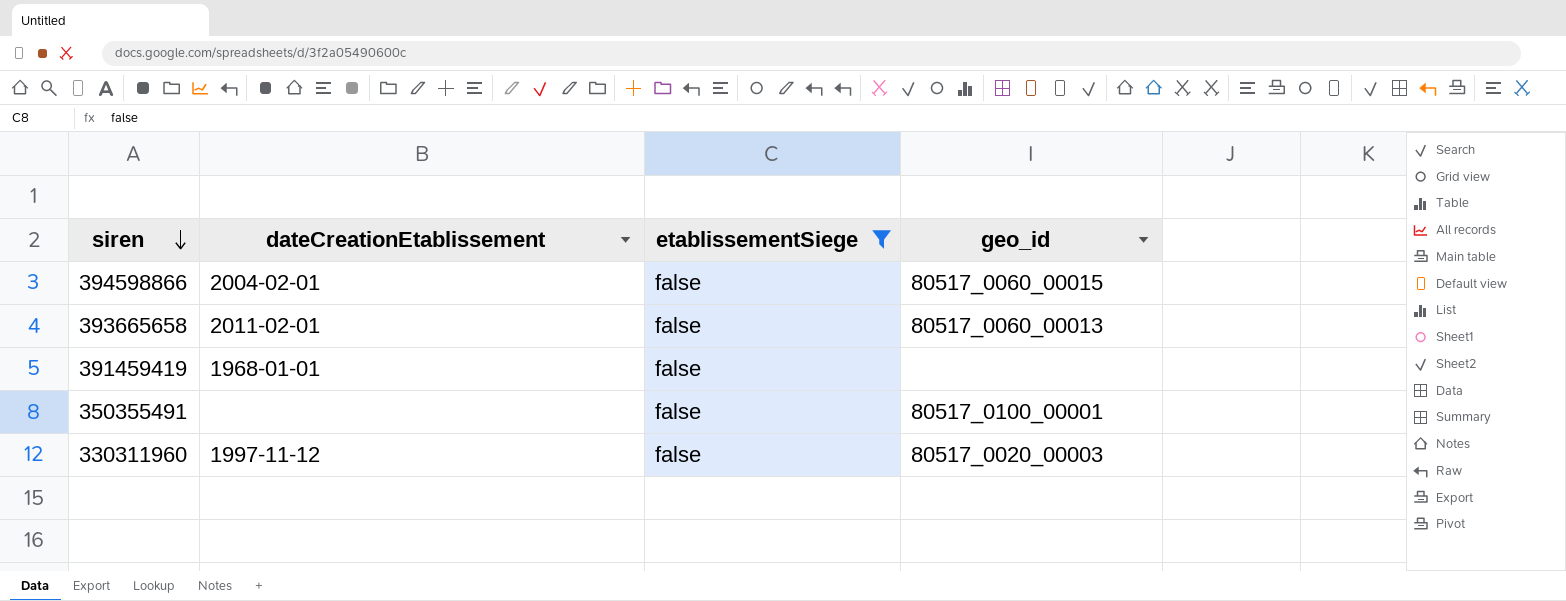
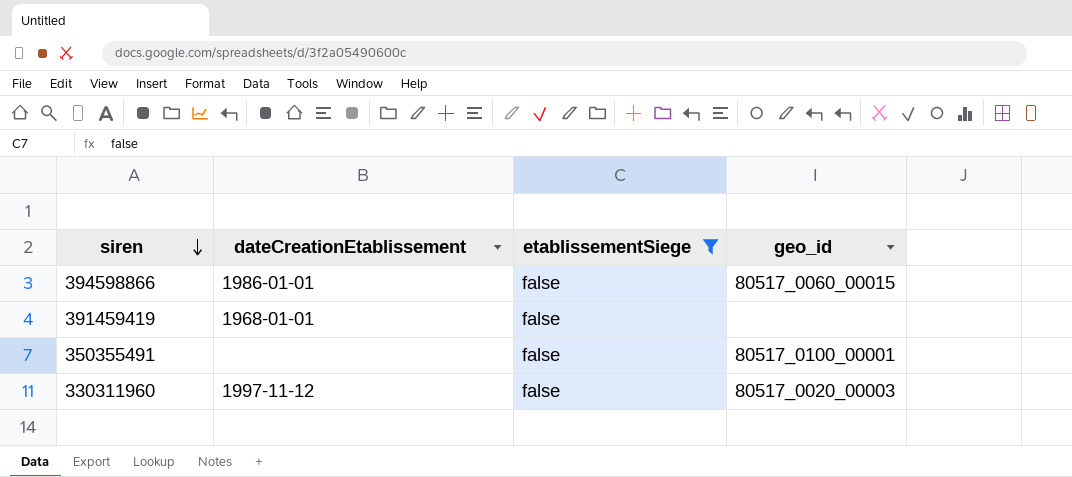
row 393665658: 2011-02-01 | false | 80517_0060_00013 -> none
394598866 | dateCreationEtablissement: 2004-02-01 -> 1986-01-01

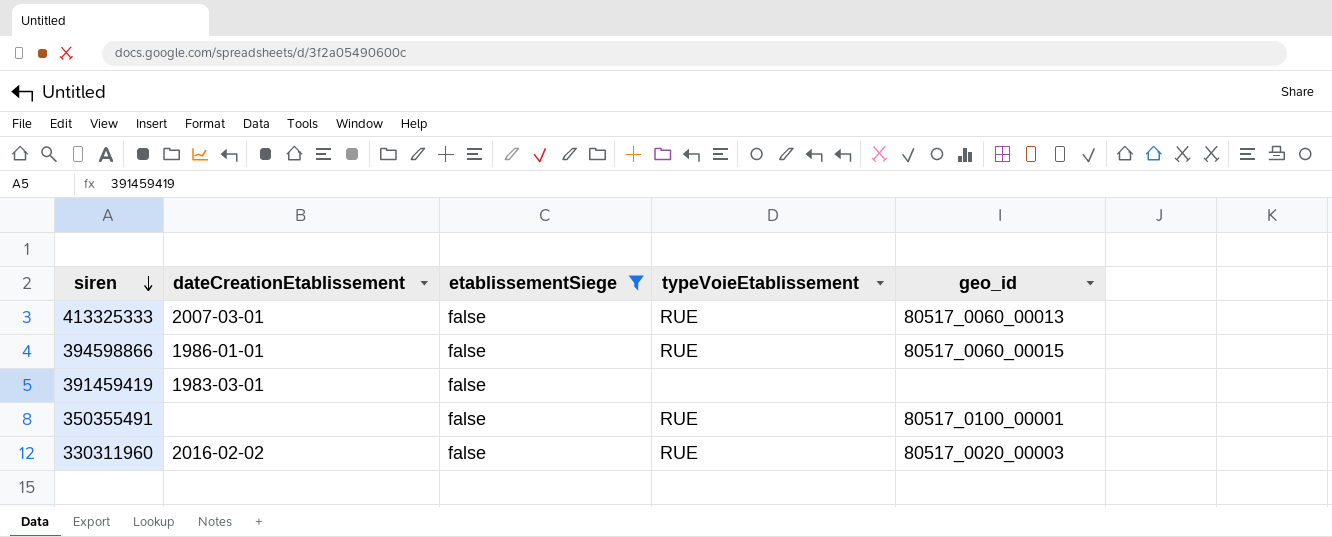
column typeVoieEtablissement | position: none -> 4
row 413325333: none -> 2007-03-01 | false | RUE | 80517_0060_00013
391459419 | dateCreationEtablissement: 1968-01-01 -> 1983-03-01
330311960 | dateCreationEtablissement: 1997-11-12 -> 2016-02-02

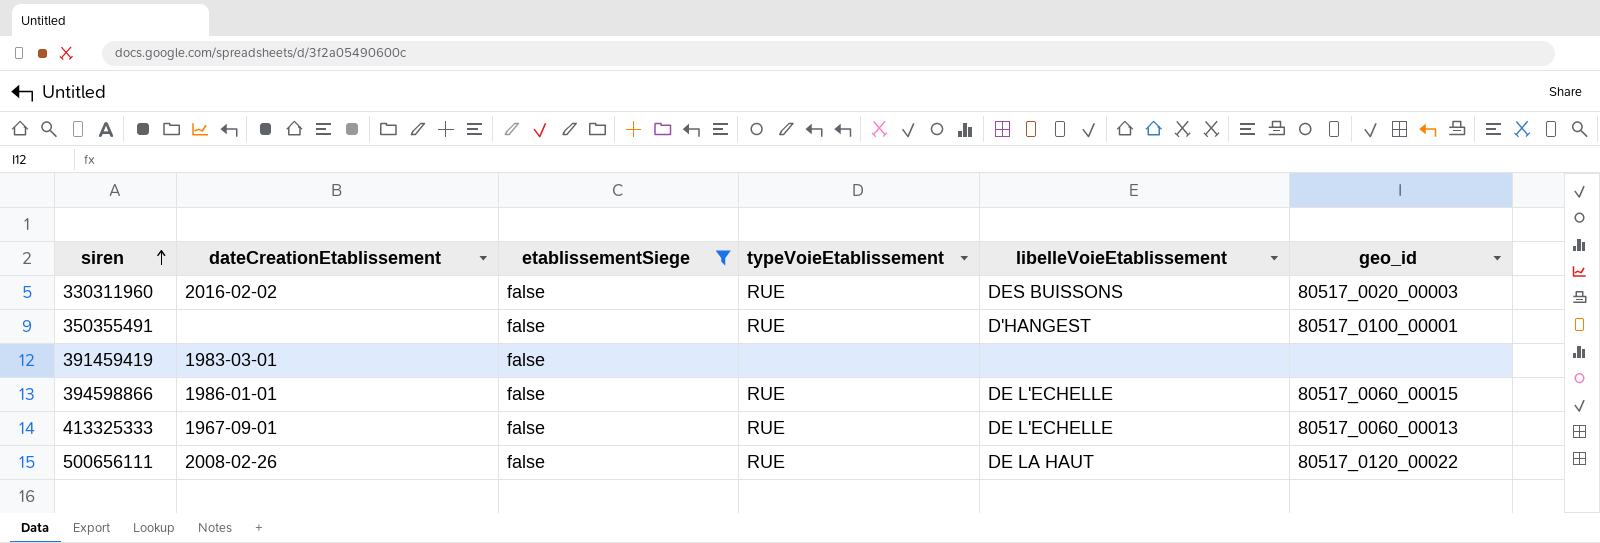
row order: siren descending -> siren ascending
column libelleVoieEtablissement | position: none -> 5
413325333 | dateCreationEtablissement: 2007-03-01 -> 1967-09-01
row 500656111: none -> 2008-02-26 | false | RUE | DE LA HAUT | 80517_0120_00022

